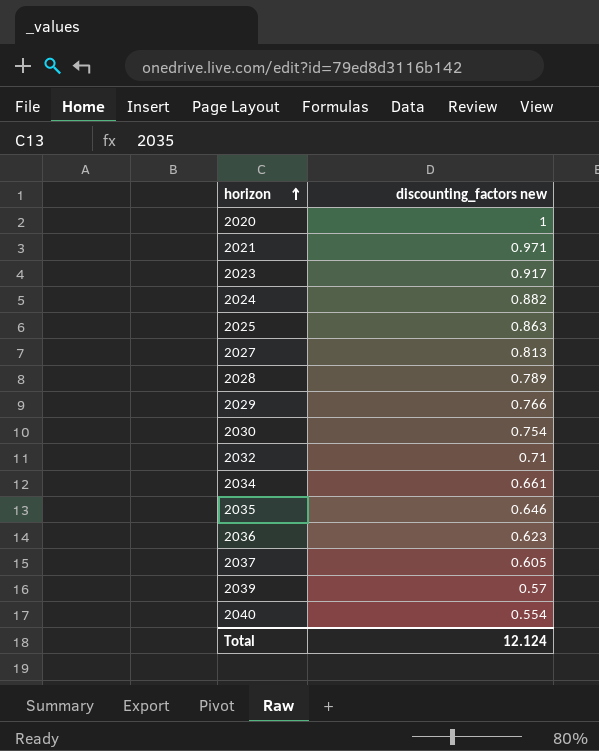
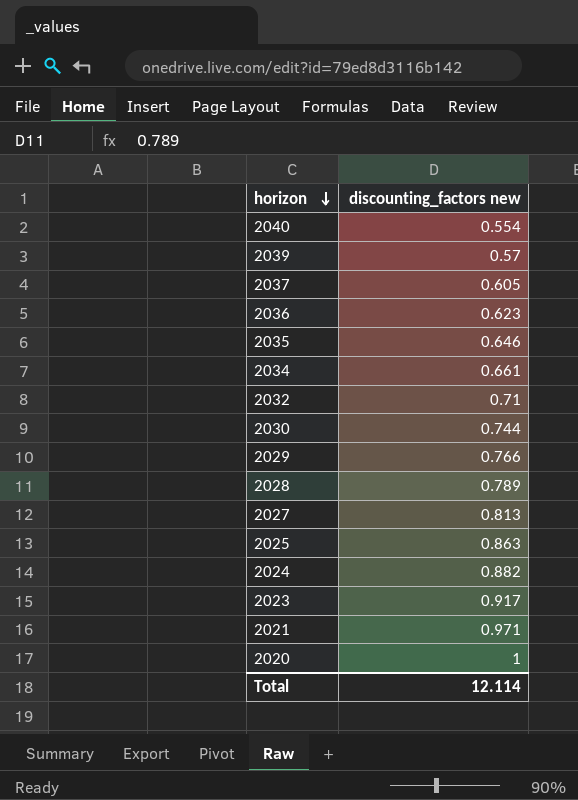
row order: horizon ascending -> horizon descending
2030 | discounting_factors new: 0.754 -> 0.744
Total | discounting_factors new: 12.124 -> 12.114

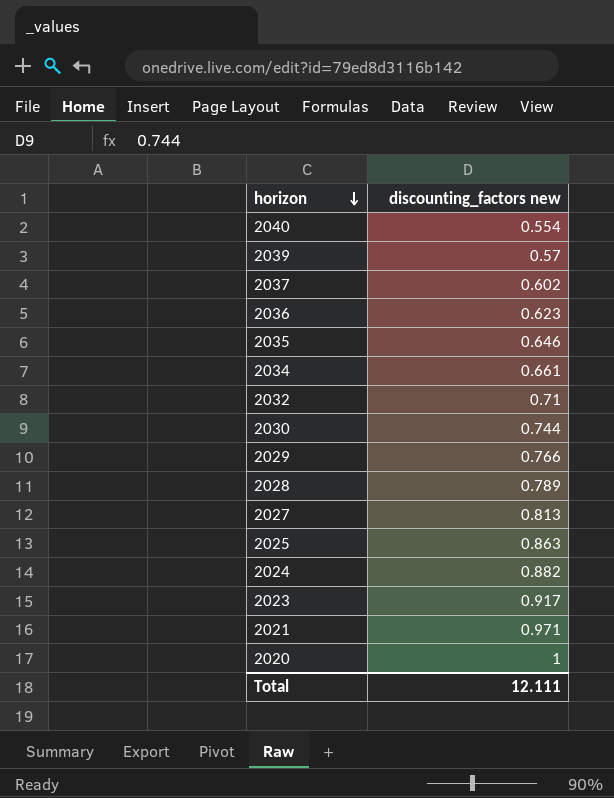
2037 | discounting_factors new: 0.605 -> 0.602
Total | discounting_factors new: 12.114 -> 12.111

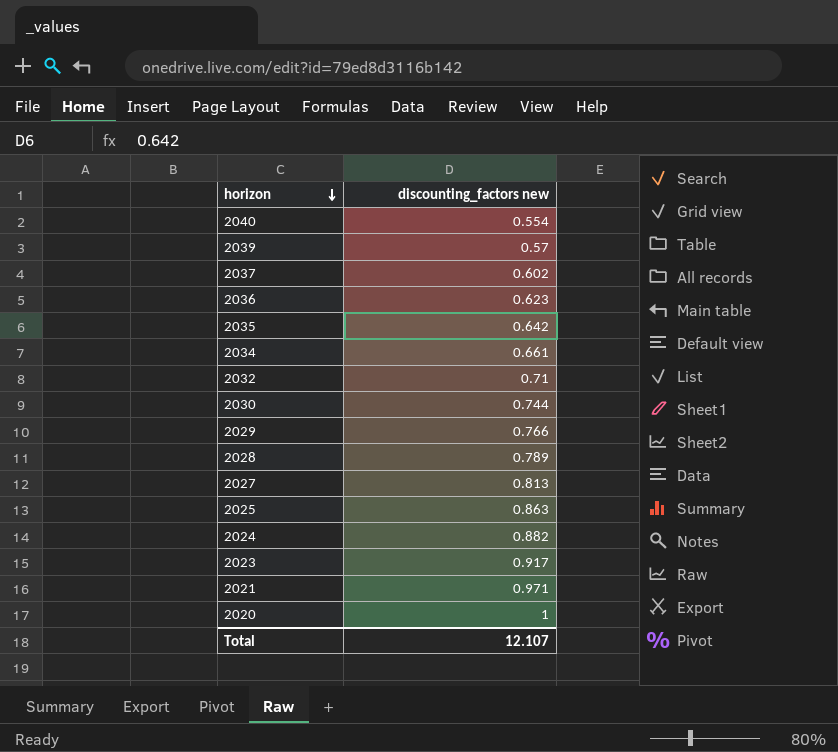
2035 | discounting_factors new: 0.646 -> 0.642
Total | discounting_factors new: 12.111 -> 12.107

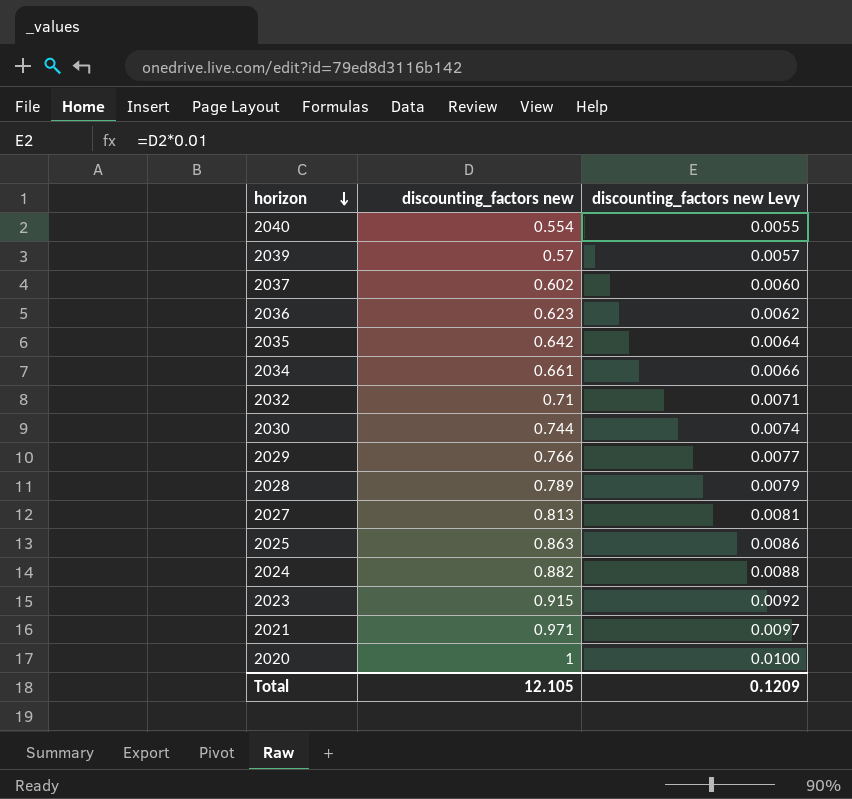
column discounting_factors new Levy | formula: none -> [discounting_factors new] * 0.01
2023 | discounting_factors new: 0.917 -> 0.915
Total | discounting_factors new: 12.107 -> 12.105

